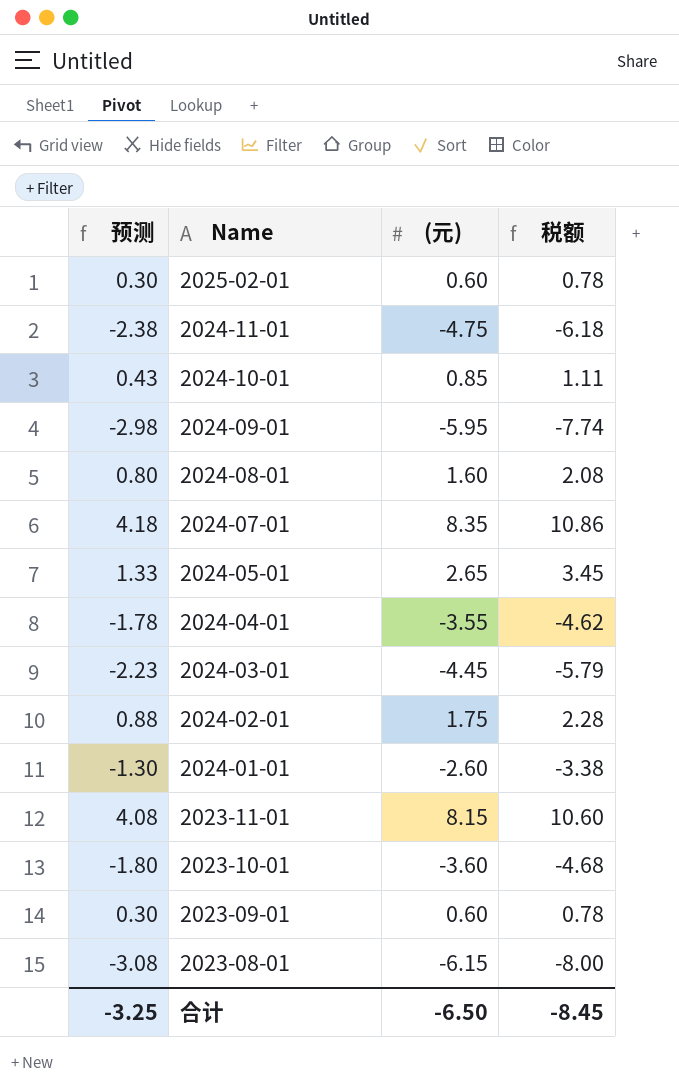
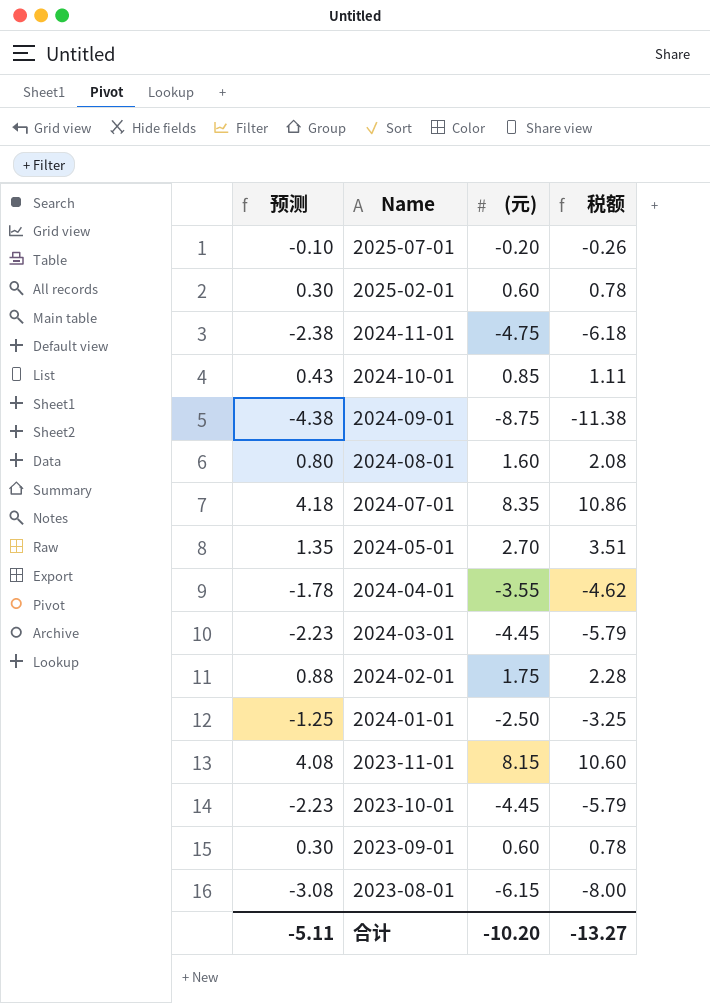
row 2025-07-01: none -> -0.10 | -0.20 | -0.26
2024-09-01 | 预测: -2.98 -> -4.38
2024-09-01 | (元): -5.95 -> -8.75
2024-09-01 | 税额: -7.74 -> -11.38
2024-05-01 | 预测: 1.33 -> 1.35
2024-05-01 | (元): 2.65 -> 2.70
2024-05-01 | 税额: 3.45 -> 3.51
2024-01-01 | 预测: -1.30 -> -1.25
2024-01-01 | (元): -2.60 -> -2.50
2024-01-01 | 税额: -3.38 -> -3.25
2023-10-01 | 预测: -1.80 -> -2.23
2023-10-01 | (元): -3.60 -> -4.45
2023-10-01 | 税额: -4.68 -> -5.79
合计 | 预测: -3.25 -> -5.11
合计 | (元): -6.50 -> -10.20
合计 | 税额: -8.45 -> -13.27

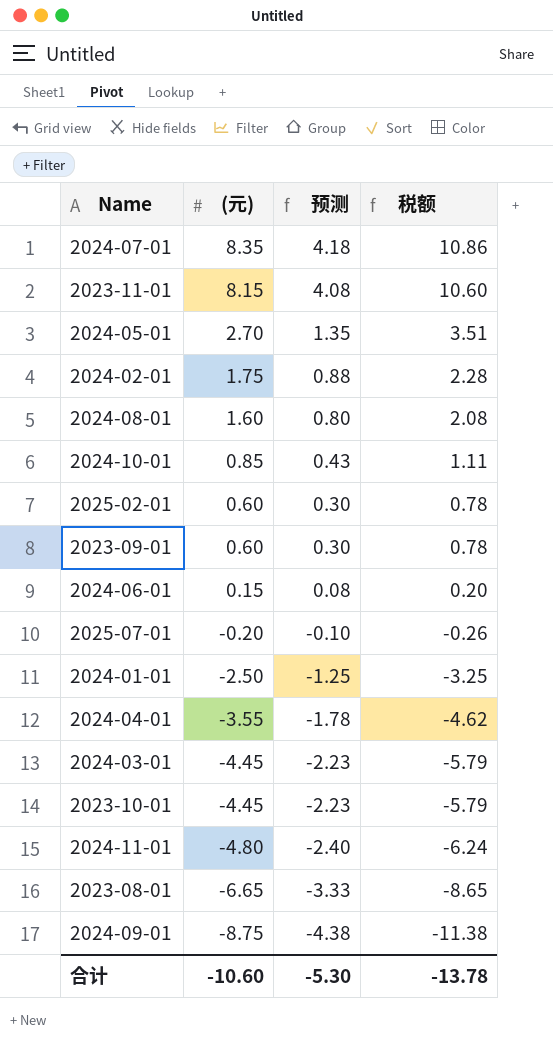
row order: Name descending -> (元) descending
column 预测 | position: 1 -> 3
row 2024-06-01: none -> 0.15 | 0.08 | 0.20
2024-11-01 | (元): -4.75 -> -4.80
2024-11-01 | 预测: -2.38 -> -2.40
2024-11-01 | 税额: -6.18 -> -6.24
2023-08-01 | (元): -6.15 -> -6.65
2023-08-01 | 预测: -3.08 -> -3.33
2023-08-01 | 税额: -8.00 -> -8.65
合计 | (元): -10.20 -> -10.60
合计 | 预测: -5.11 -> -5.30
合计 | 税额: -13.27 -> -13.78

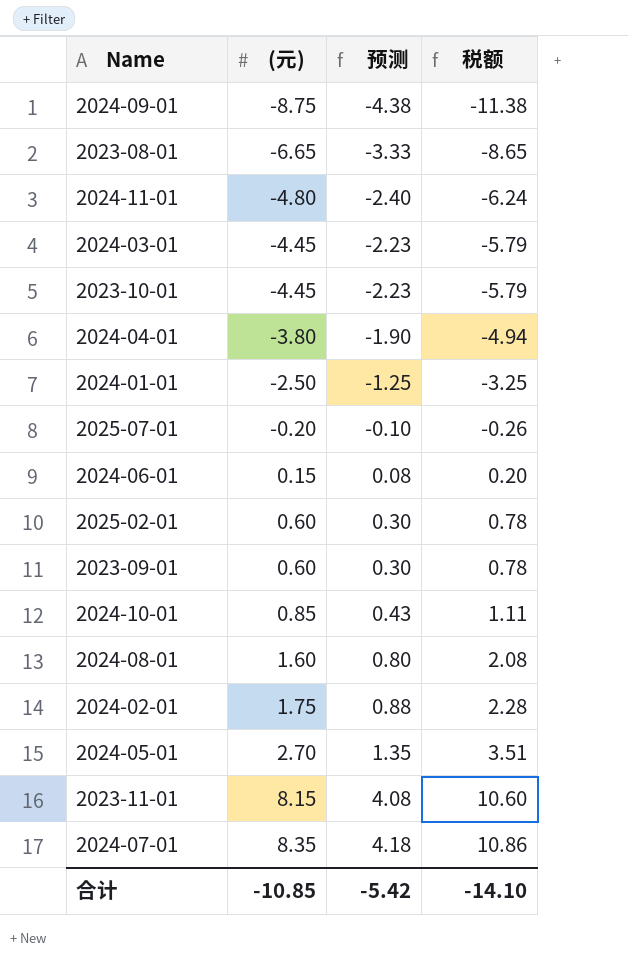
row order: (元) descending -> (元) ascending
2024-04-01 | (元): -3.55 -> -3.80
2024-04-01 | 预测: -1.78 -> -1.90
2024-04-01 | 税额: -4.62 -> -4.94
合计 | (元): -10.60 -> -10.85
合计 | 预测: -5.30 -> -5.42
合计 | 税额: -13.78 -> -14.10

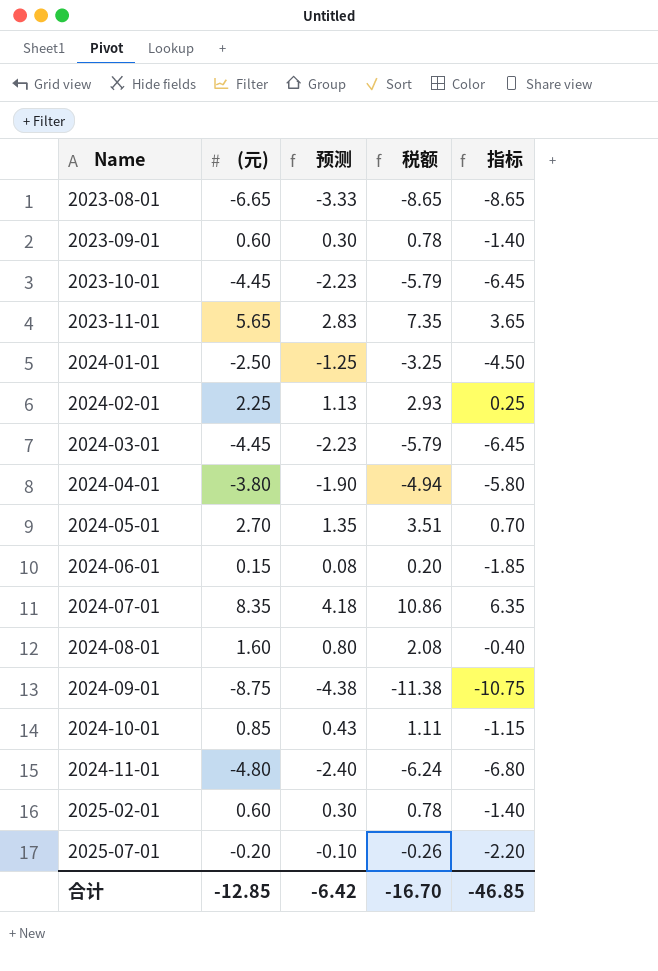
row order: (元) ascending -> Name ascending
column 指标 | formula: none -> [(元)] - 2
2023-11-01 | (元): 8.15 -> 5.65
2023-11-01 | 预测: 4.08 -> 2.83
2023-11-01 | 税额: 10.60 -> 7.35
2024-02-01 | (元): 1.75 -> 2.25
2024-02-01 | 预测: 0.88 -> 1.13
2024-02-01 | 税额: 2.28 -> 2.93
合计 | (元): -10.85 -> -12.85
合计 | 预测: -5.42 -> -6.42
合计 | 税额: -14.10 -> -16.70

